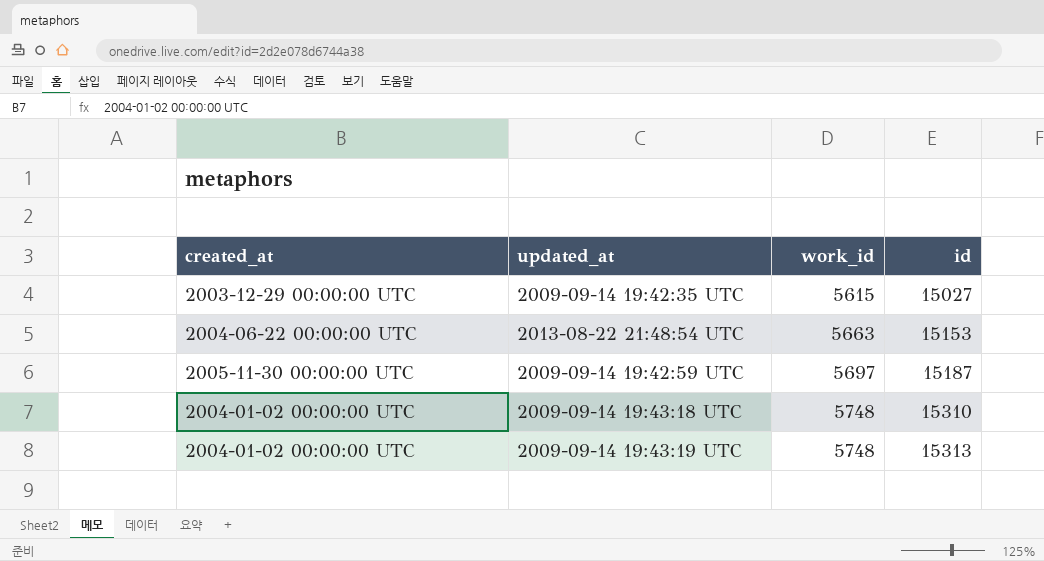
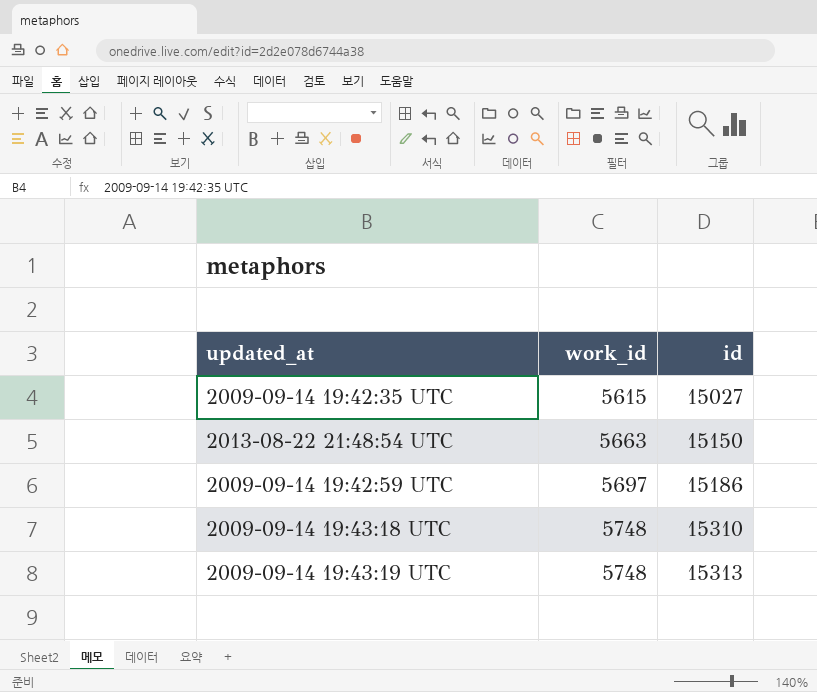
column created_at | position: 1 -> none
2013-08-22 21:48:54 UTC | id: 15153 -> 15150
2009-09-14 19:42:59 UTC | id: 15187 -> 15186

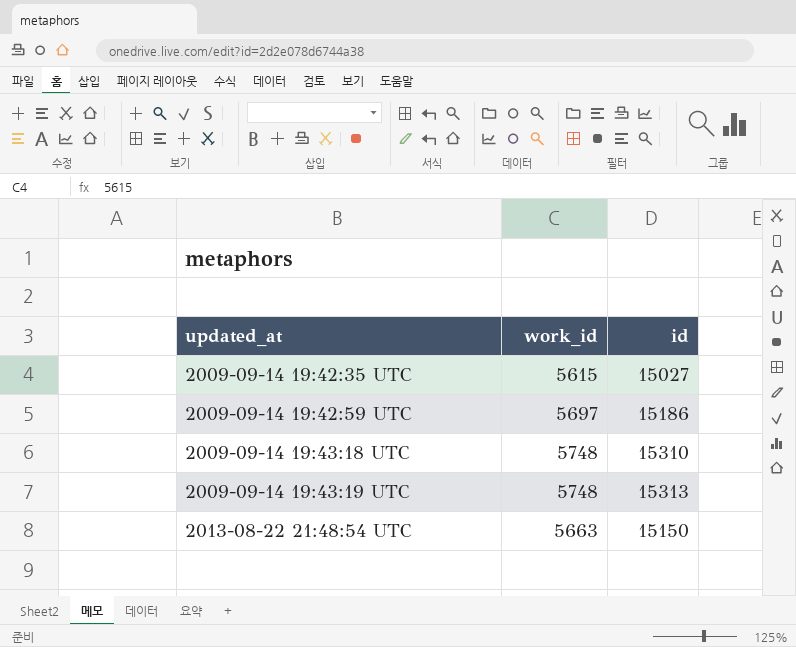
row order: work_id ascending -> updated_at ascending

